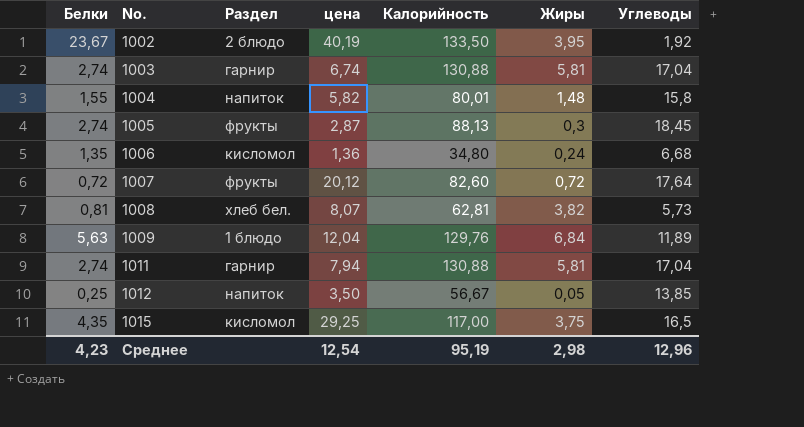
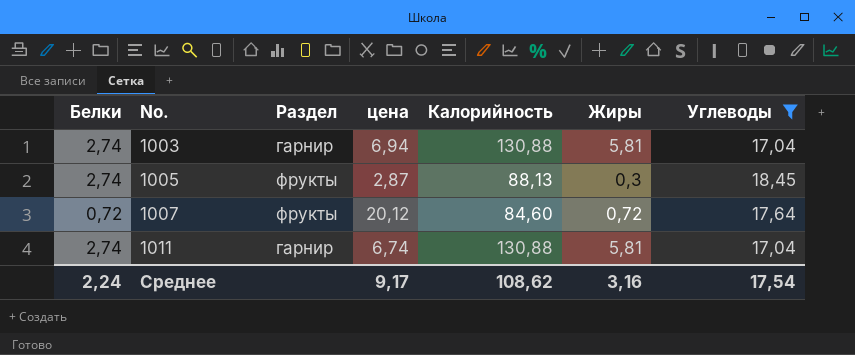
filter: none -> Углеводы >= 17,04
1003 | цена: 6,74 -> 6,94
1007 | Калорийность: 82,60 -> 84,60
1011 | цена: 7,94 -> 6,74
Среднее | Белки: 4,23 -> 2,24
Среднее | цена: 12,54 -> 9,17
Среднее | Калорийность: 95,19 -> 108,62
Среднее | Жиры: 2,98 -> 3,16
Среднее | Углеводы: 12,96 -> 17,54

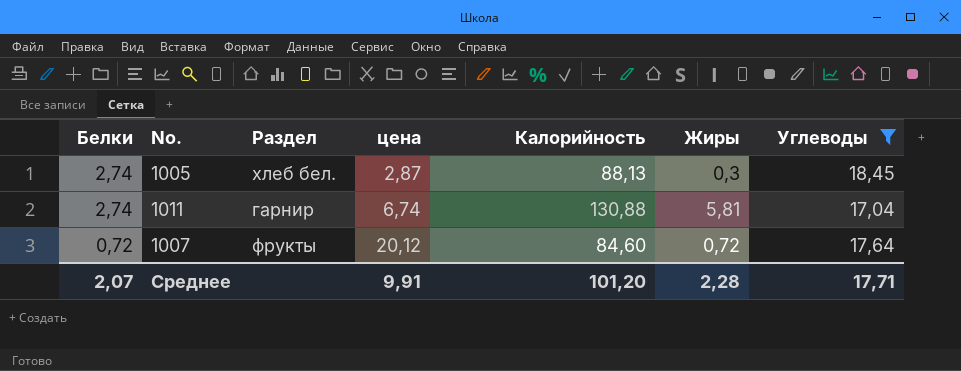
row order: No. ascending -> Белки descending
row 1003: 2,74 | гарнир | 6,94 | 130,88 | 5,81 | 17,04 -> none
1005 | Раздел: фрукты -> хлеб бел.
Среднее | Белки: 2,24 -> 2,07
Среднее | цена: 9,17 -> 9,91
Среднее | Калорийность: 108,62 -> 101,20
Среднее | Жиры: 3,16 -> 2,28
Среднее | Углеводы: 17,54 -> 17,71

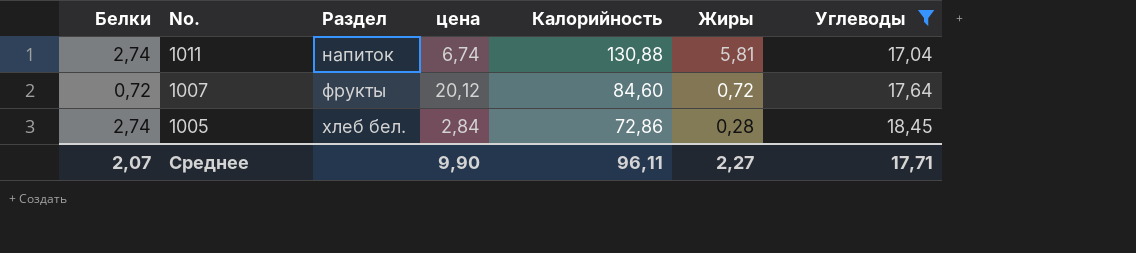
row order: Белки descending -> No. descending
1011 | Раздел: гарнир -> напиток
1005 | цена: 2,87 -> 2,84
1005 | Калорийность: 88,13 -> 72,86
1005 | Жиры: 0,3 -> 0,28
Среднее | цена: 9,91 -> 9,90
Среднее | Калорийность: 101,20 -> 96,11
Среднее | Жиры: 2,28 -> 2,27

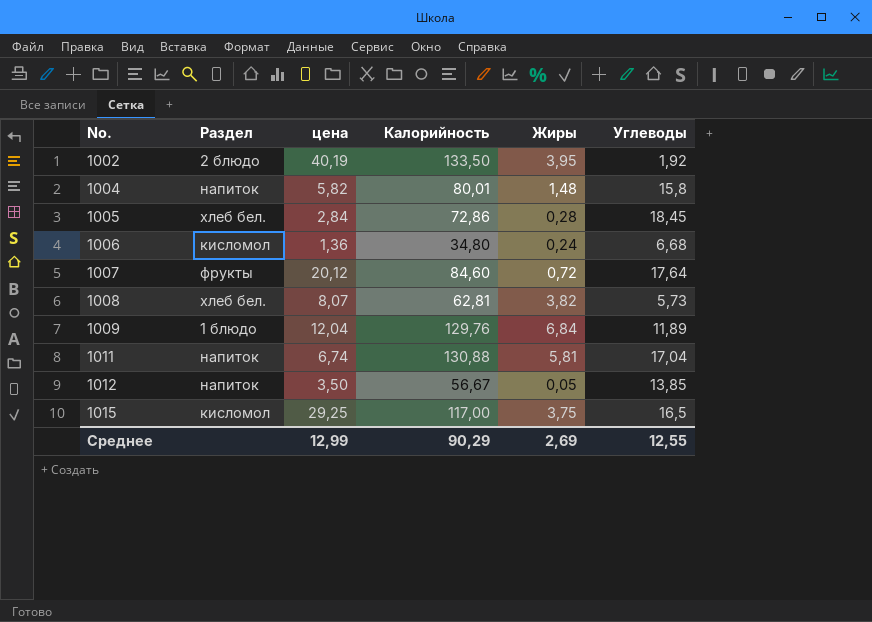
filter: Углеводы >= 17,04 -> none
row order: No. descending -> No. ascending
column Белки | position: 1 -> none
Среднее | цена: 9,90 -> 12,99
Среднее | Калорийность: 96,11 -> 90,29
Среднее | Жиры: 2,27 -> 2,69
Среднее | Углеводы: 17,71 -> 12,55

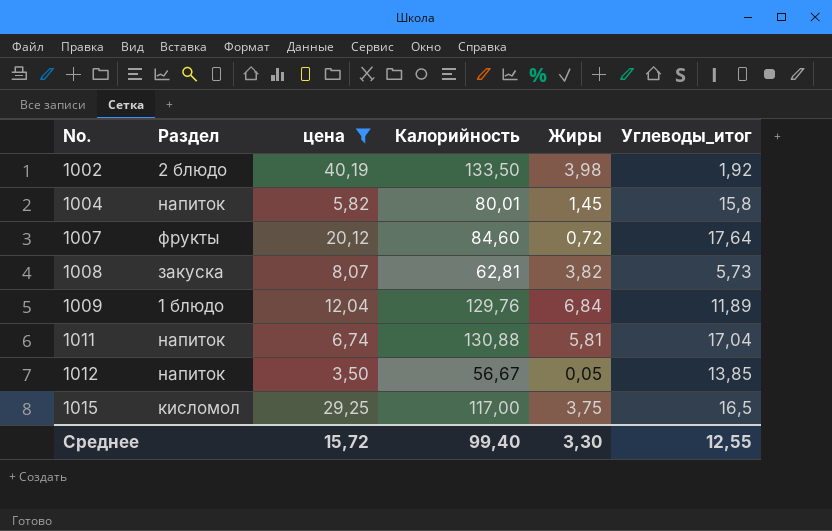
filter: none -> цена >= 3,50
column name: Углеводы -> Углеводы_итог
1002 | Жиры: 3,95 -> 3,98
1004 | Жиры: 1,48 -> 1,45
1008 | Раздел: хлеб бел. -> закуска
Среднее | цена: 12,99 -> 15,72
Среднее | Калорийность: 90,29 -> 99,40
Среднее | Жиры: 2,69 -> 3,30

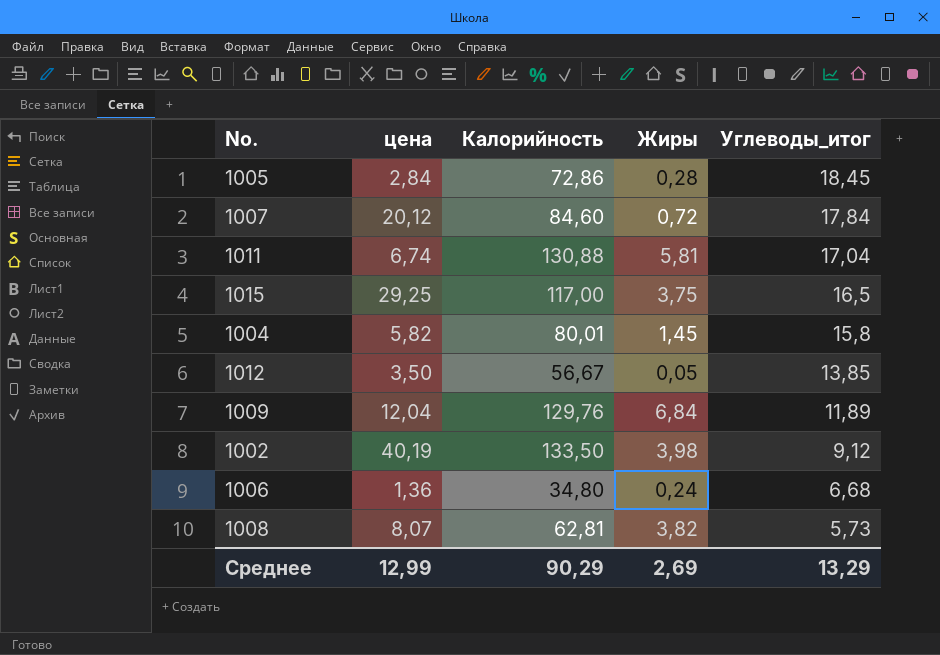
filter: цена >= 3,50 -> none
row order: No. ascending -> Углеводы_итог descending
column Раздел | position: 2 -> none
1007 | Углеводы_итог: 17,64 -> 17,84
1002 | Углеводы_итог: 1,92 -> 9,12
Среднее | цена: 15,72 -> 12,99
Среднее | Калорийность: 99,40 -> 90,29
Среднее | Жиры: 3,30 -> 2,69
Среднее | Углеводы_итог: 12,55 -> 13,29

